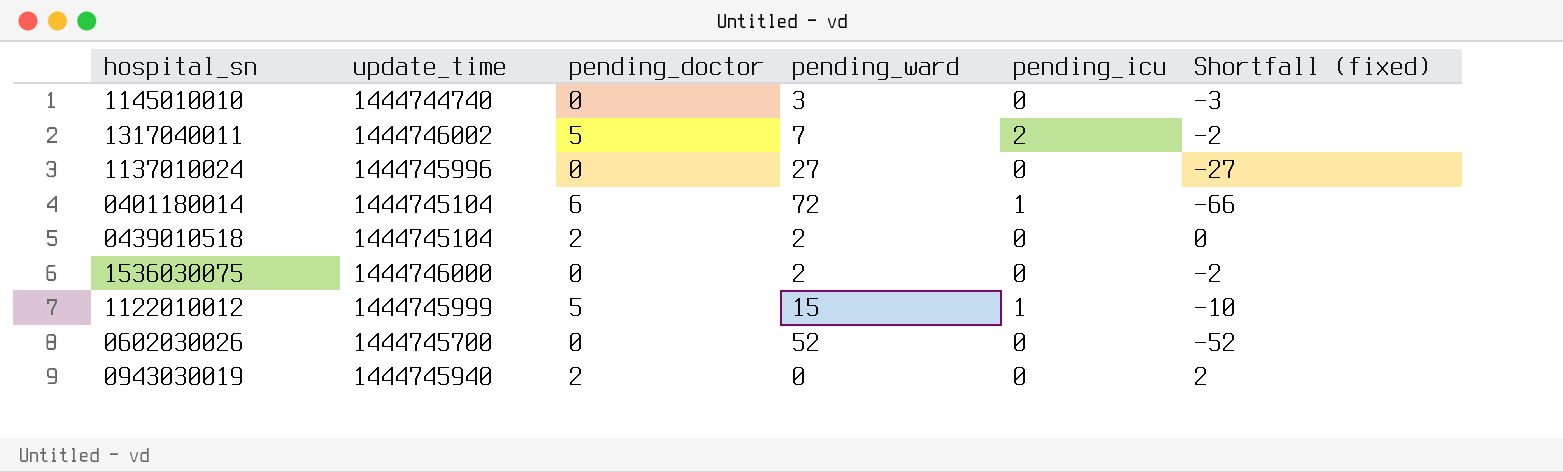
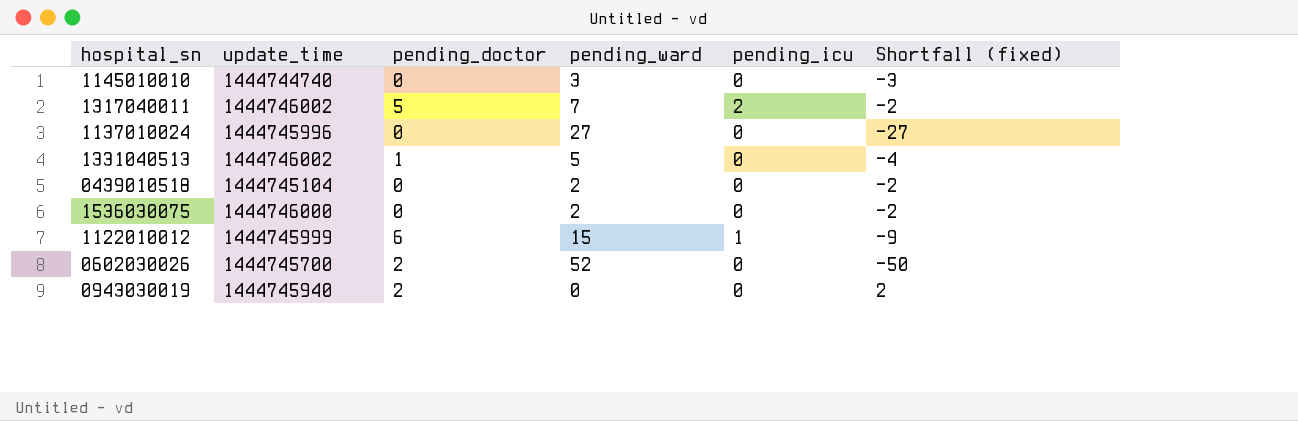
row 0401180014: 1444745104 | 6 | 72 | 1 | -66 -> none
row 1331040513: none -> 1444746002 | 1 | 5 | 0 | -4
0439010518 | pending_doctor: 2 -> 0
0439010518 | Shortfall (fixed): 0 -> -2
1122010012 | pending_doctor: 5 -> 6
1122010012 | Shortfall (fixed): -10 -> -9
0602030026 | pending_doctor: 0 -> 2
0602030026 | Shortfall (fixed): -52 -> -50

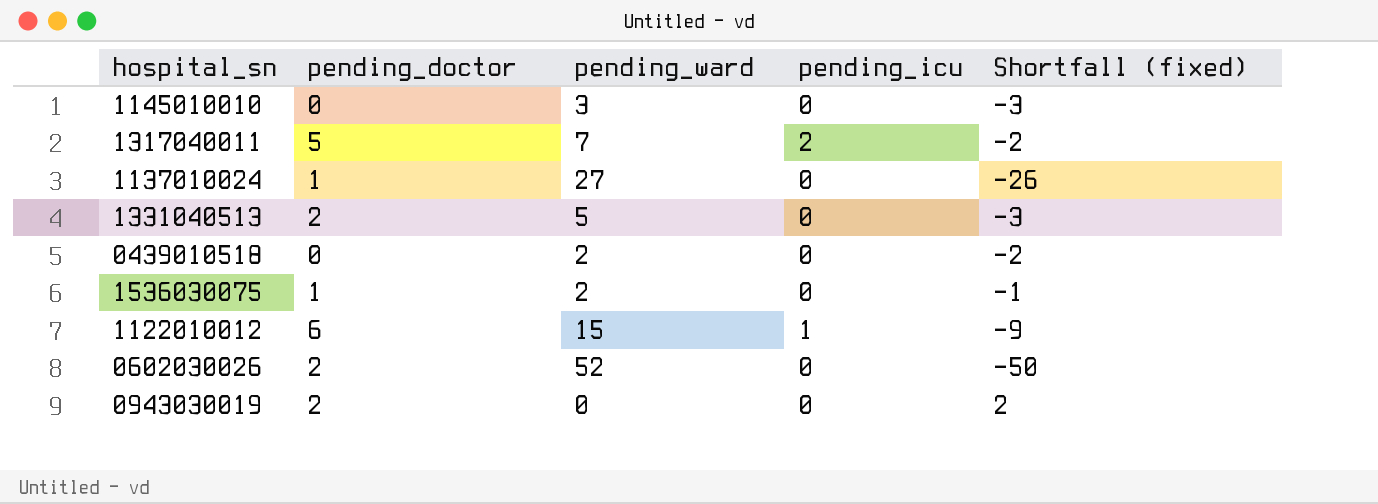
column update_time | position: 2 -> none
1137010024 | pending_doctor: 0 -> 1
1137010024 | Shortfall (fixed): -27 -> -26
1331040513 | pending_doctor: 1 -> 2
1331040513 | Shortfall (fixed): -4 -> -3
1536030075 | pending_doctor: 0 -> 1
1536030075 | Shortfall (fixed): -2 -> -1

